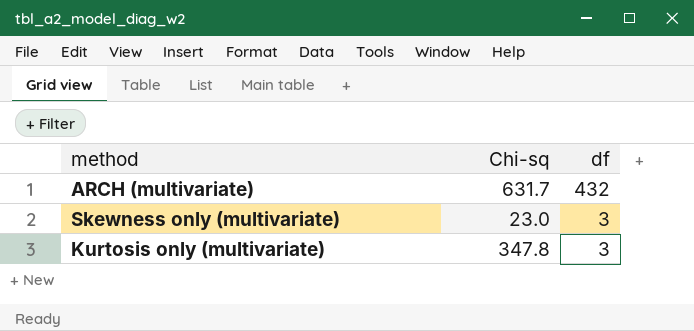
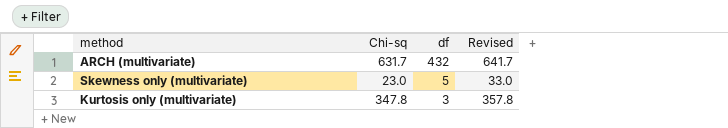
column Revised | formula: none -> [Chi-sq] + 10
Skewness only (multivariate) | df: 3 -> 5

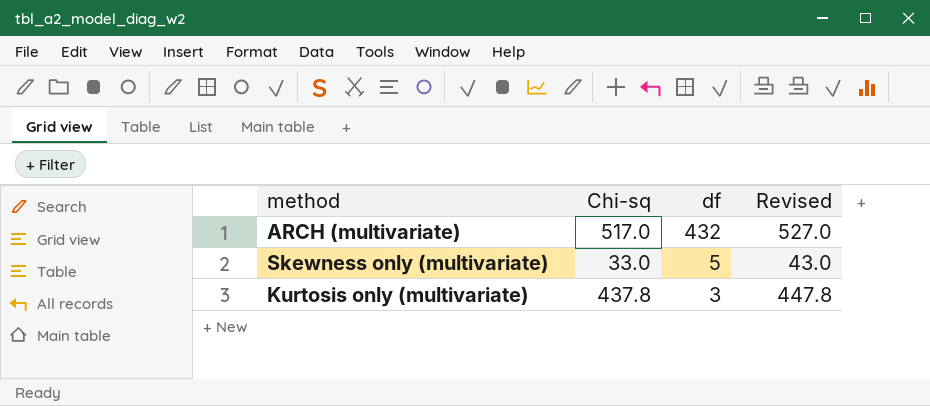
ARCH (multivariate) | Chi-sq: 631.7 -> 517.0
ARCH (multivariate) | Revised: 641.7 -> 527.0
Skewness only (multivariate) | Chi-sq: 23.0 -> 33.0
Skewness only (multivariate) | Revised: 33.0 -> 43.0
Kurtosis only (multivariate) | Chi-sq: 347.8 -> 437.8
Kurtosis only (multivariate) | Revised: 357.8 -> 447.8

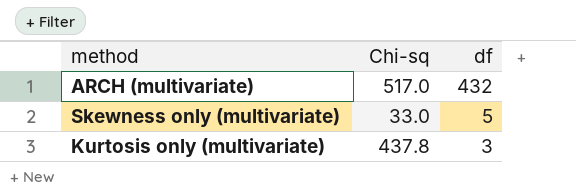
column Revised | formula: [Chi-sq] + 10 -> none

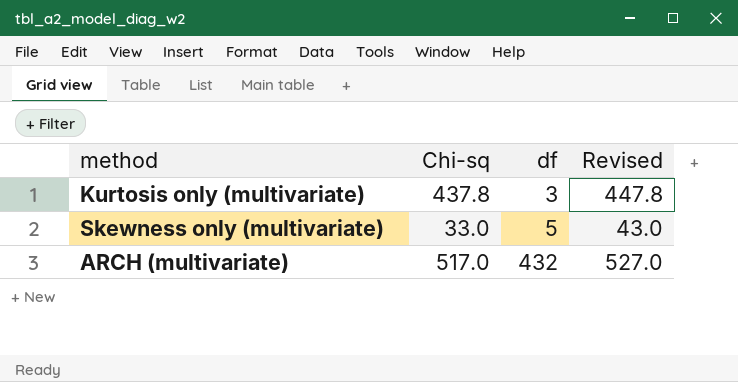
row order: df descending -> df ascending
column Revised | formula: none -> [Chi-sq] + 10

